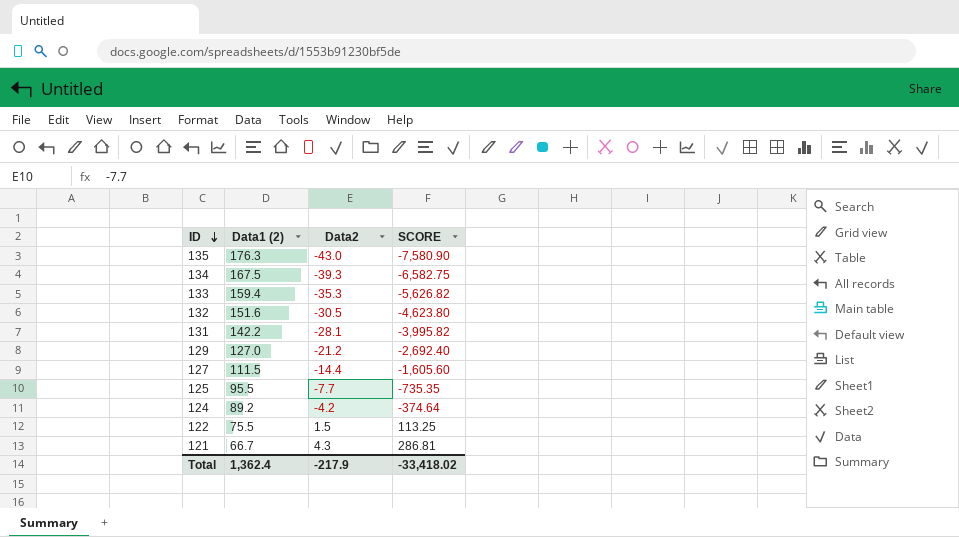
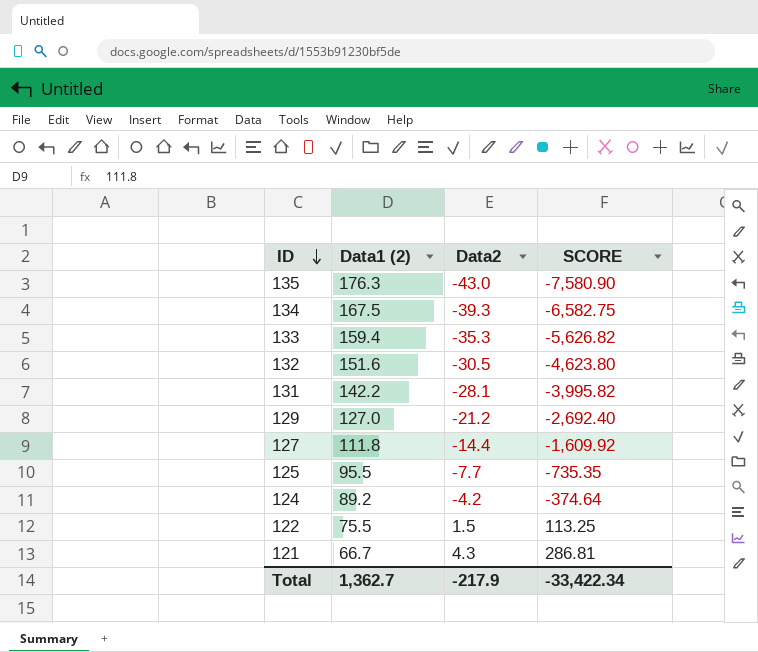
127 | Data1 (2): 111.5 -> 111.8
127 | SCORE: -1,605.60 -> -1,609.92
Total | Data1 (2): 1,362.4 -> 1,362.7
Total | SCORE: -33,418.02 -> -33,422.34

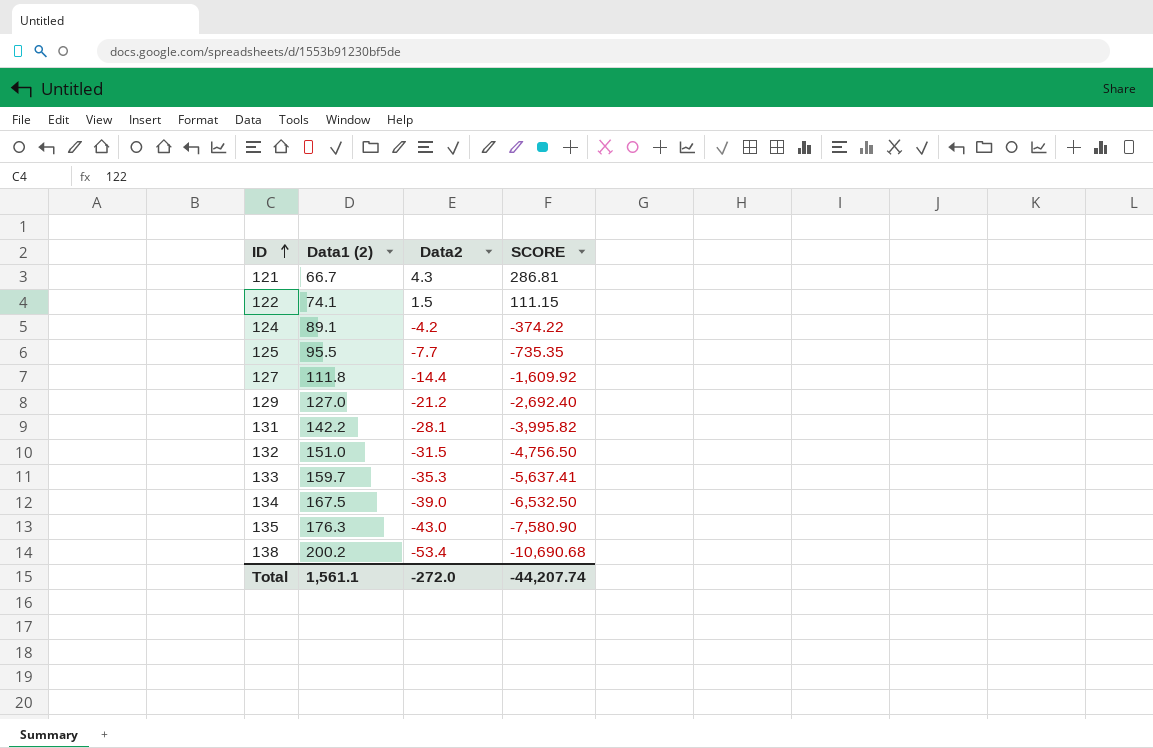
row order: ID descending -> ID ascending
122 | Data1 (2): 75.5 -> 74.1
122 | SCORE: 113.25 -> 111.15
124 | Data1 (2): 89.2 -> 89.1
124 | SCORE: -374.64 -> -374.22
132 | Data1 (2): 151.6 -> 151.0
132 | Data2: -30.5 -> -31.5
132 | SCORE: -4,623.80 -> -4,756.50
133 | Data1 (2): 159.4 -> 159.7
133 | SCORE: -5,626.82 -> -5,637.41
134 | Data2: -39.3 -> -39.0
134 | SCORE: -6,582.75 -> -6,532.50
row 138: none -> 200.2 | -53.4 | -10,690.68
Total | Data1 (2): 1,362.7 -> 1,561.1
Total | Data2: -217.9 -> -272.0
Total | SCORE: -33,422.34 -> -44,207.74

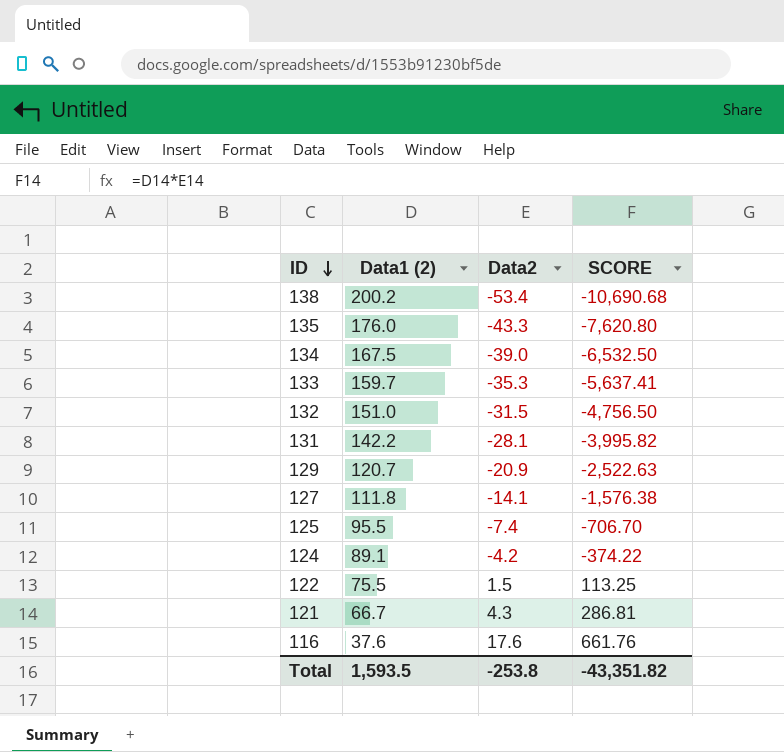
row order: ID ascending -> ID descending
135 | Data1 (2): 176.3 -> 176.0
135 | Data2: -43.0 -> -43.3
135 | SCORE: -7,580.90 -> -7,620.80
129 | Data1 (2): 127.0 -> 120.7
129 | Data2: -21.2 -> -20.9
129 | SCORE: -2,692.40 -> -2,522.63
127 | Data2: -14.4 -> -14.1
127 | SCORE: -1,609.92 -> -1,576.38
125 | Data2: -7.7 -> -7.4
125 | SCORE: -735.35 -> -706.70
122 | Data1 (2): 74.1 -> 75.5
122 | SCORE: 111.15 -> 113.25
row 116: none -> 37.6 | 17.6 | 661.76
Total | Data1 (2): 1,561.1 -> 1,593.5
Total | Data2: -272.0 -> -253.8
Total | SCORE: -44,207.74 -> -43,351.82

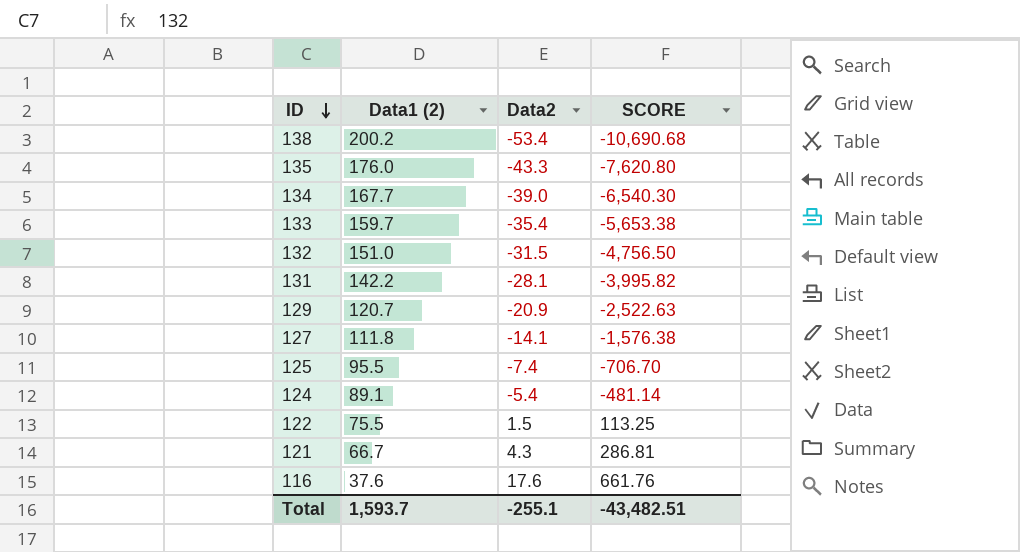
134 | Data1 (2): 167.5 -> 167.7
134 | SCORE: -6,532.50 -> -6,540.30
133 | Data2: -35.3 -> -35.4
133 | SCORE: -5,637.41 -> -5,653.38
124 | Data2: -4.2 -> -5.4
124 | SCORE: -374.22 -> -481.14
Total | Data1 (2): 1,593.5 -> 1,593.7
Total | Data2: -253.8 -> -255.1
Total | SCORE: -43,351.82 -> -43,482.51

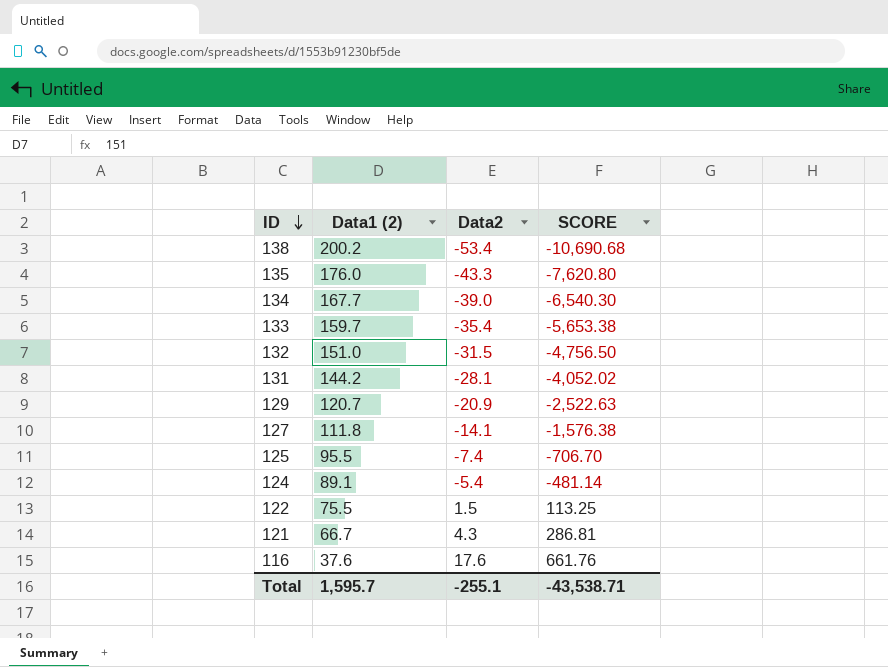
131 | Data1 (2): 142.2 -> 144.2
131 | SCORE: -3,995.82 -> -4,052.02
Total | Data1 (2): 1,593.7 -> 1,595.7
Total | SCORE: -43,482.51 -> -43,538.71

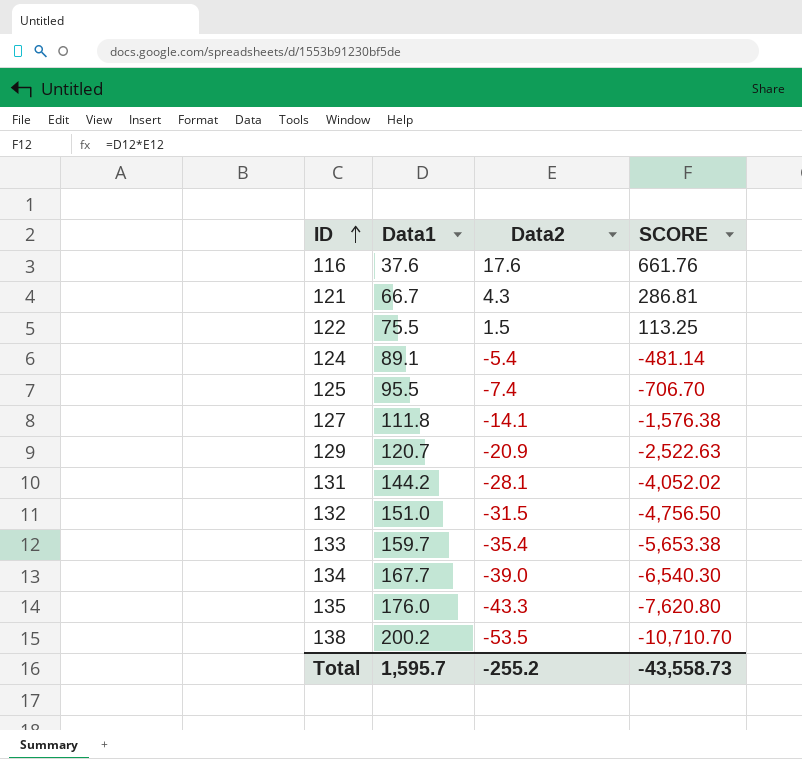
row order: ID descending -> ID ascending
column name: Data1 (2) -> Data1
138 | Data2: -53.4 -> -53.5
138 | SCORE: -10,690.68 -> -10,710.70
Total | Data2: -255.1 -> -255.2
Total | SCORE: -43,538.71 -> -43,558.73

